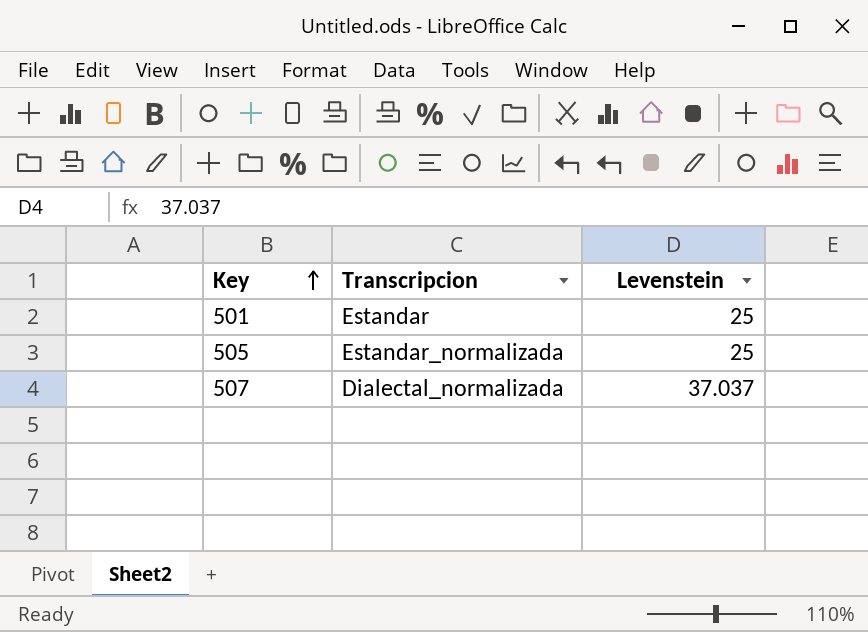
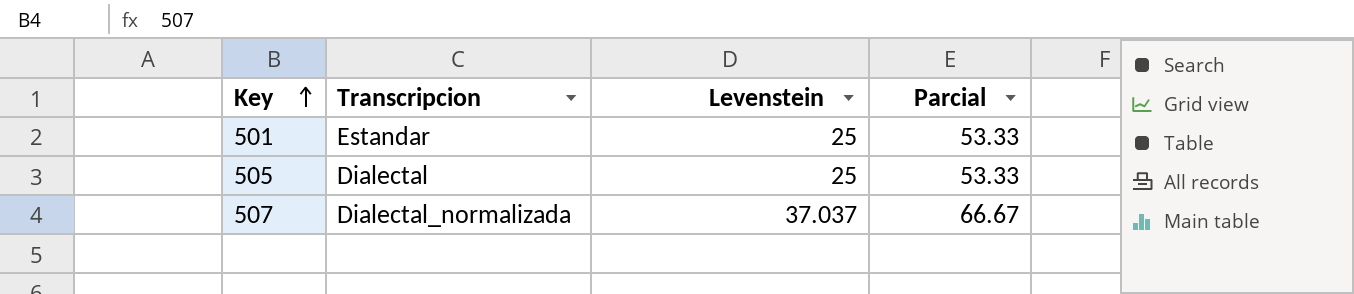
column Parcial | position: none -> 4
505 | Transcripcion: Estandar_normalizada -> Dialectal

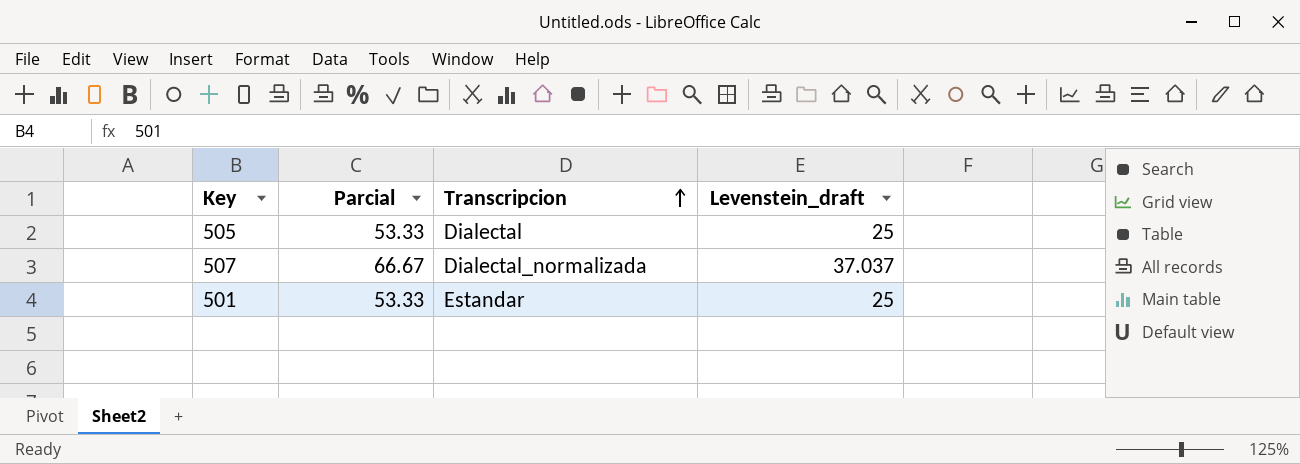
row order: Key ascending -> Transcripcion ascending
column Parcial | position: 4 -> 2
column name: Levenstein -> Levenstein_draft

